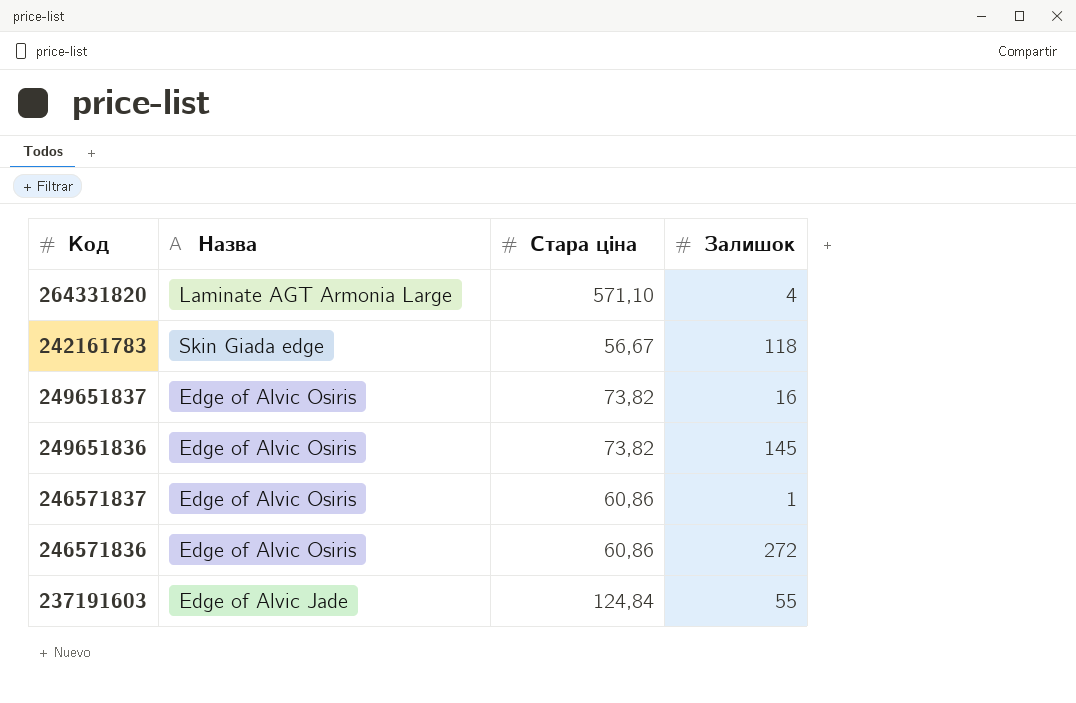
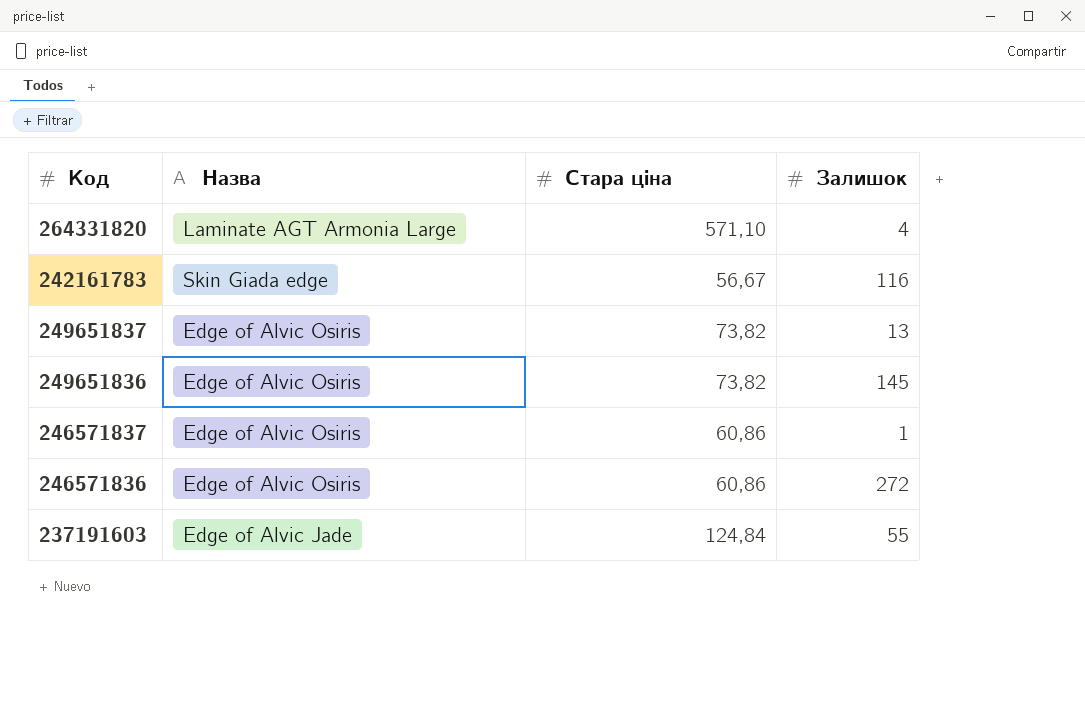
242161783 | Залишок: 118 -> 116
249651837 | Залишок: 16 -> 13

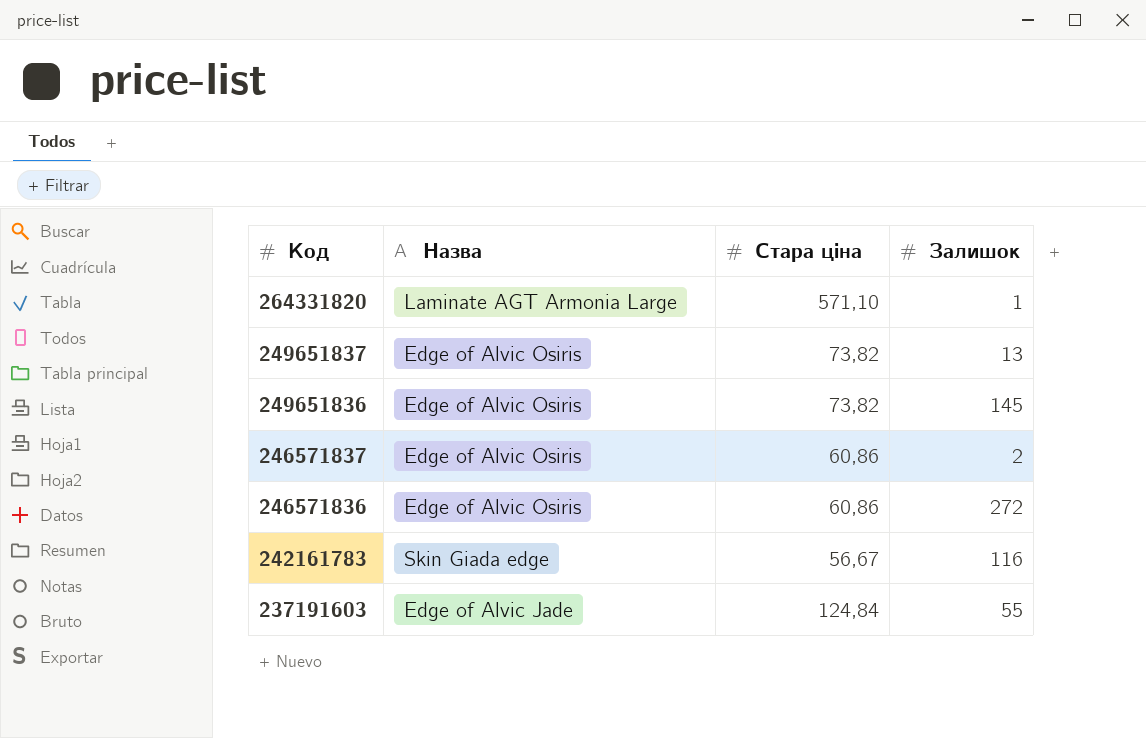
row order: none -> Код descending
264331820 | Залишок: 4 -> 1
246571837 | Залишок: 1 -> 2

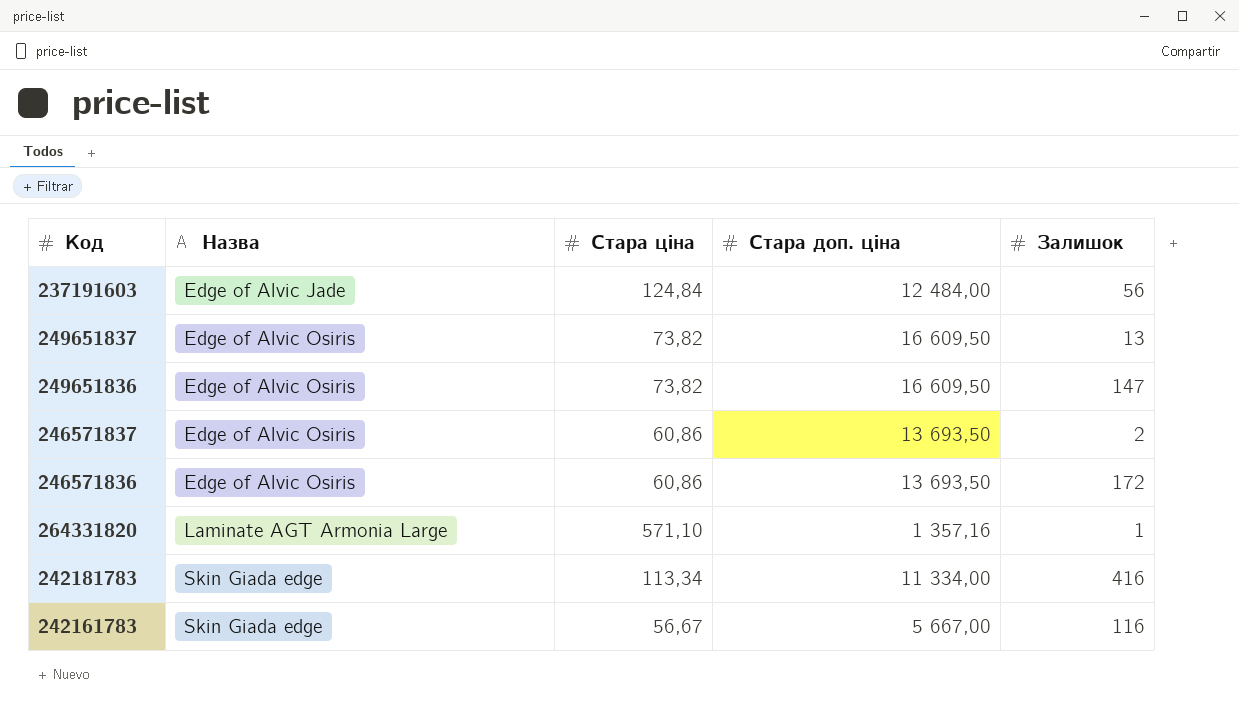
row order: Код descending -> Назва ascending
column Стара доп. ціна | position: none -> 4
237191603 | Залишок: 55 -> 56
249651836 | Залишок: 145 -> 147
246571836 | Залишок: 272 -> 172
row 242181783: none -> Skin Giada edge | 113,34 | 11 334,00 | 416

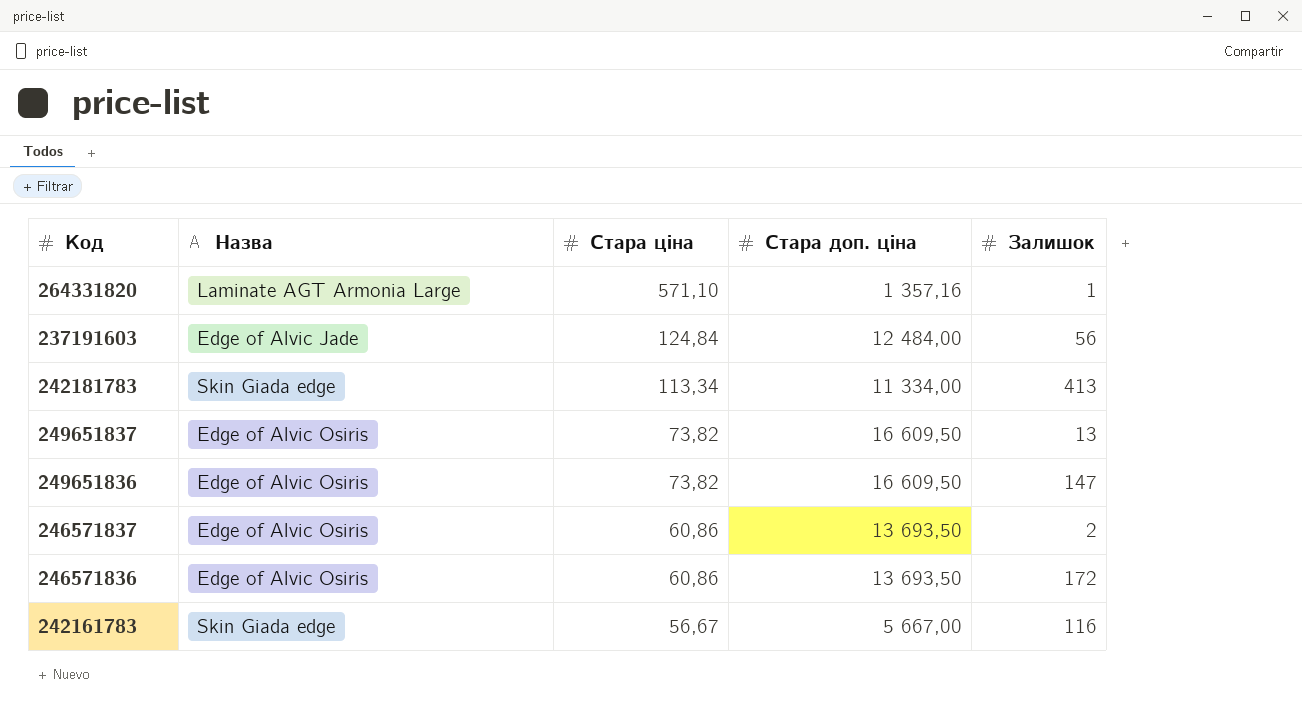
row order: Назва ascending -> Стара ціна descending
242181783 | Залишок: 416 -> 413

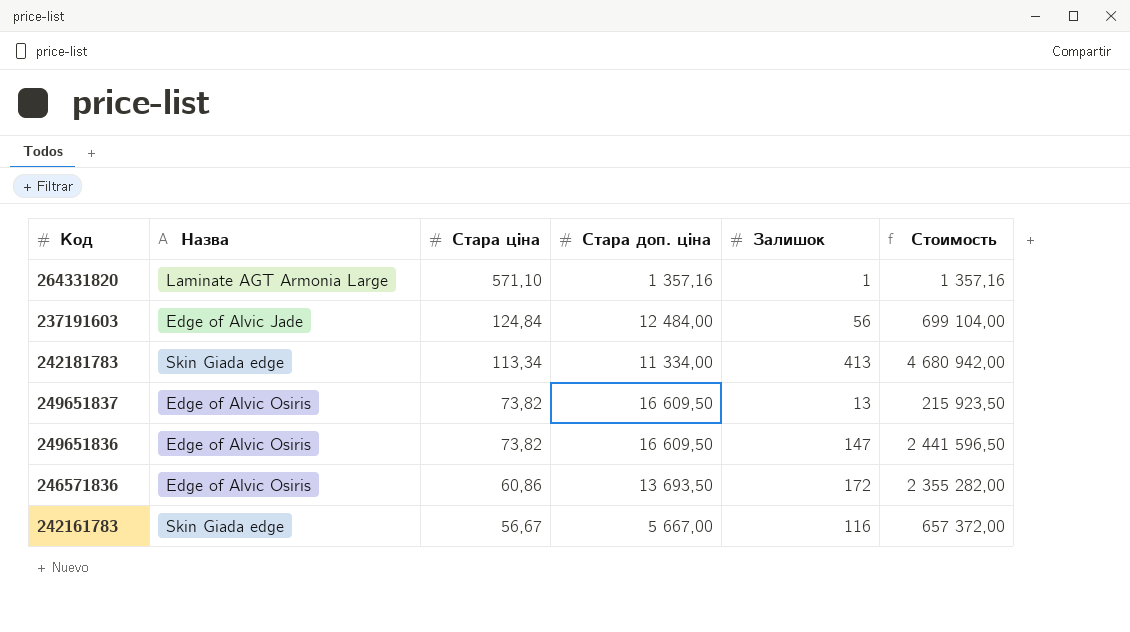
column Стоимость | formula: none -> [Стара доп. ціна] * [Залишок]
row 246571837: Edge of Alvic Osiris | 60,86 | 13 693,50 | 2 -> none

